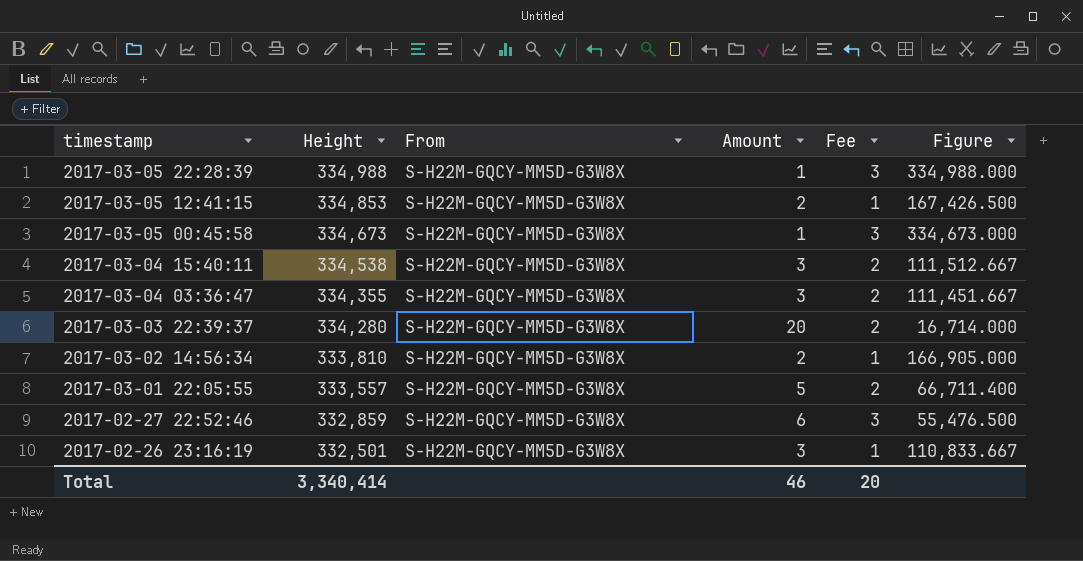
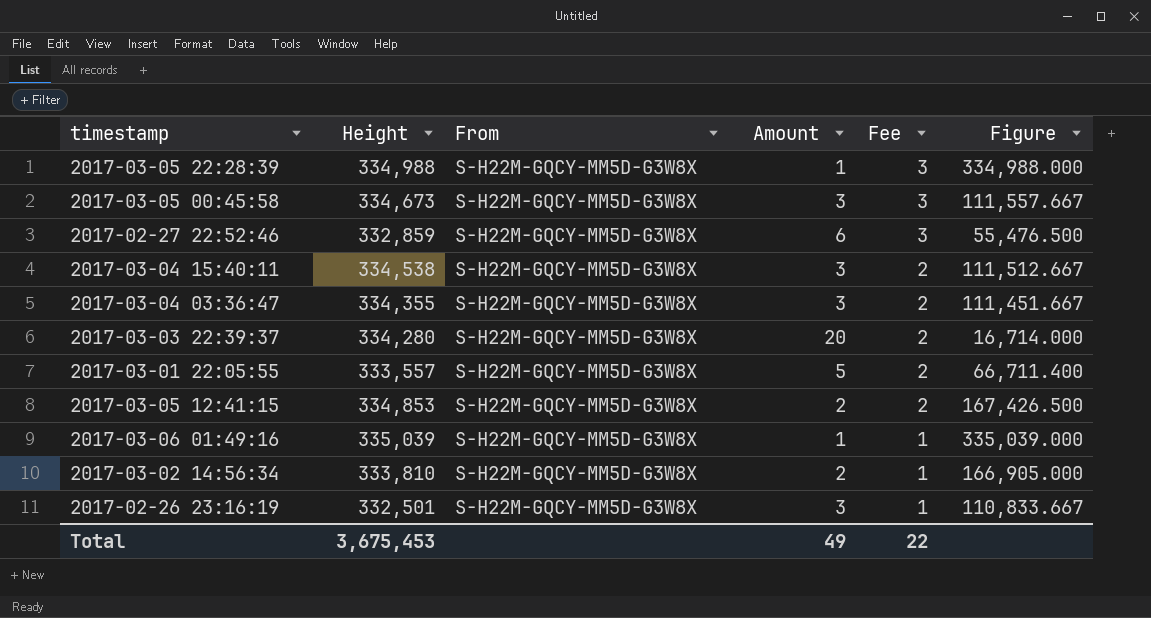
row order: timestamp descending -> Fee descending
2017-03-05 00:45:58 | Amount: 1 -> 3
2017-03-05 00:45:58 | Figure: 334,673.000 -> 111,557.667
2017-03-05 12:41:15 | Fee: 1 -> 2
row 2017-03-06 01:49:16: none -> 335,039 | S-H22M-GQCY-MM5D-G3W8X | 1 | 1 | 335,039.000
Total | Height: 3,340,414 -> 3,675,453
Total | Amount: 46 -> 49
Total | Fee: 20 -> 22

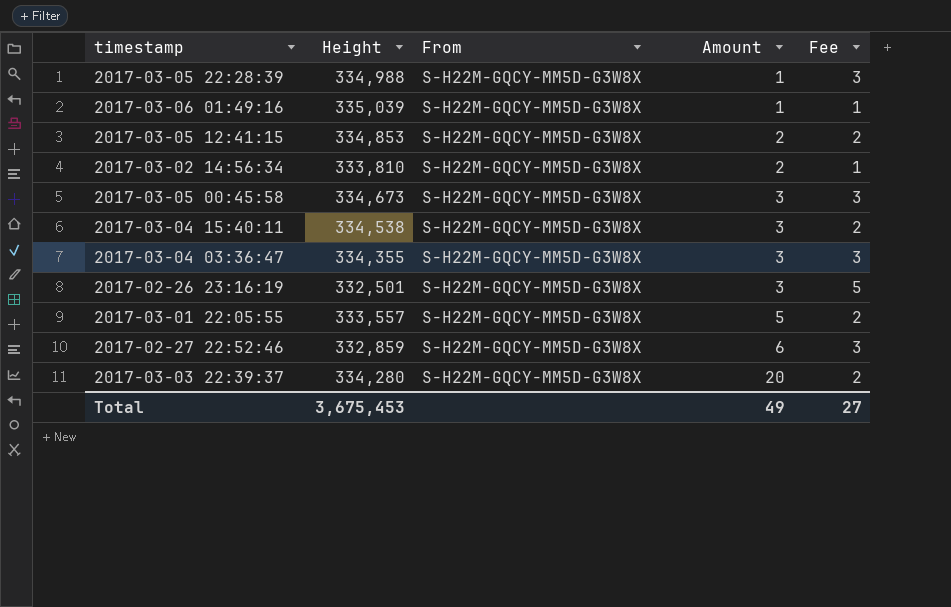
row order: Fee descending -> Amount ascending
column Figure | formula: [Height] / [Amount] -> none
2017-03-04 03:36:47 | Fee: 2 -> 3
2017-02-26 23:16:19 | Fee: 1 -> 5
Total | Fee: 22 -> 27

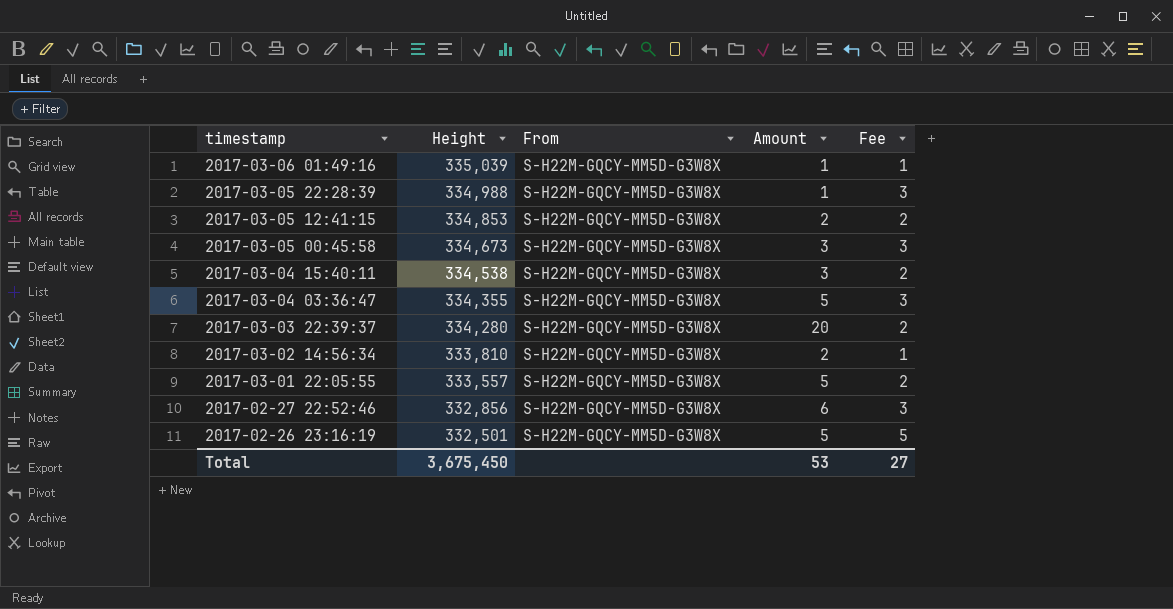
row order: Amount ascending -> timestamp descending
2017-03-04 03:36:47 | Amount: 3 -> 5
2017-02-27 22:52:46 | Height: 332,859 -> 332,856
2017-02-26 23:16:19 | Amount: 3 -> 5
Total | Height: 3,675,453 -> 3,675,450
Total | Amount: 49 -> 53

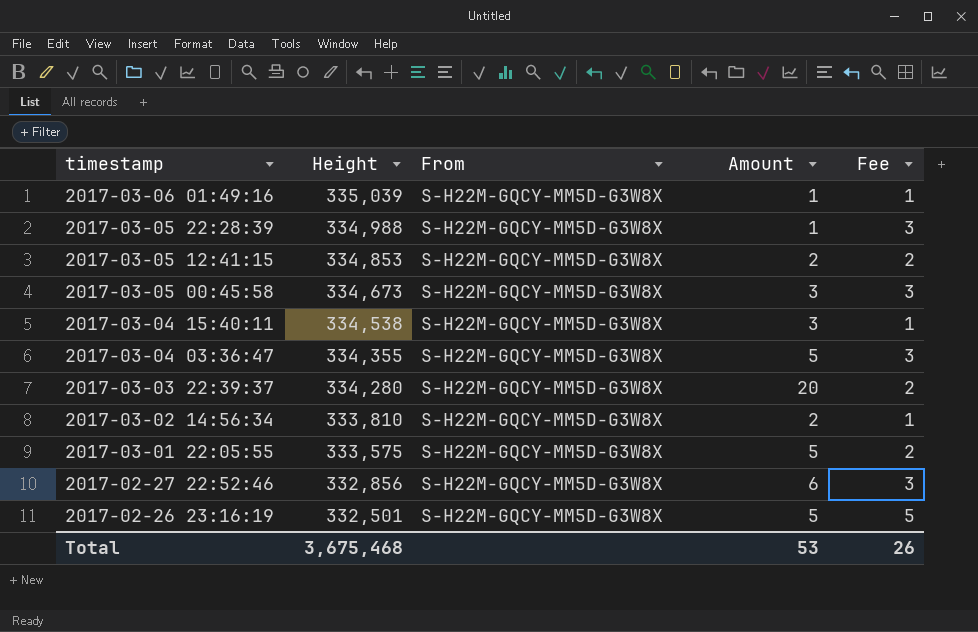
2017-03-04 15:40:11 | Fee: 2 -> 1
2017-03-01 22:05:55 | Height: 333,557 -> 333,575
Total | Height: 3,675,450 -> 3,675,468
Total | Fee: 27 -> 26

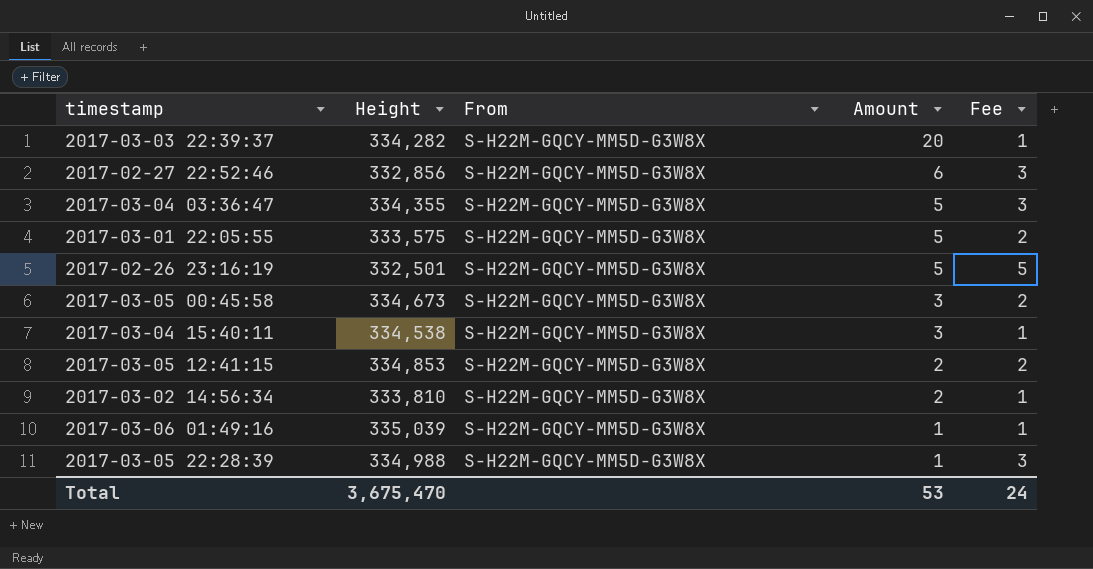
row order: timestamp descending -> Amount descending
2017-03-03 22:39:37 | Height: 334,280 -> 334,282
2017-03-03 22:39:37 | Fee: 2 -> 1
2017-03-05 00:45:58 | Fee: 3 -> 2
Total | Height: 3,675,468 -> 3,675,470
Total | Fee: 26 -> 24

